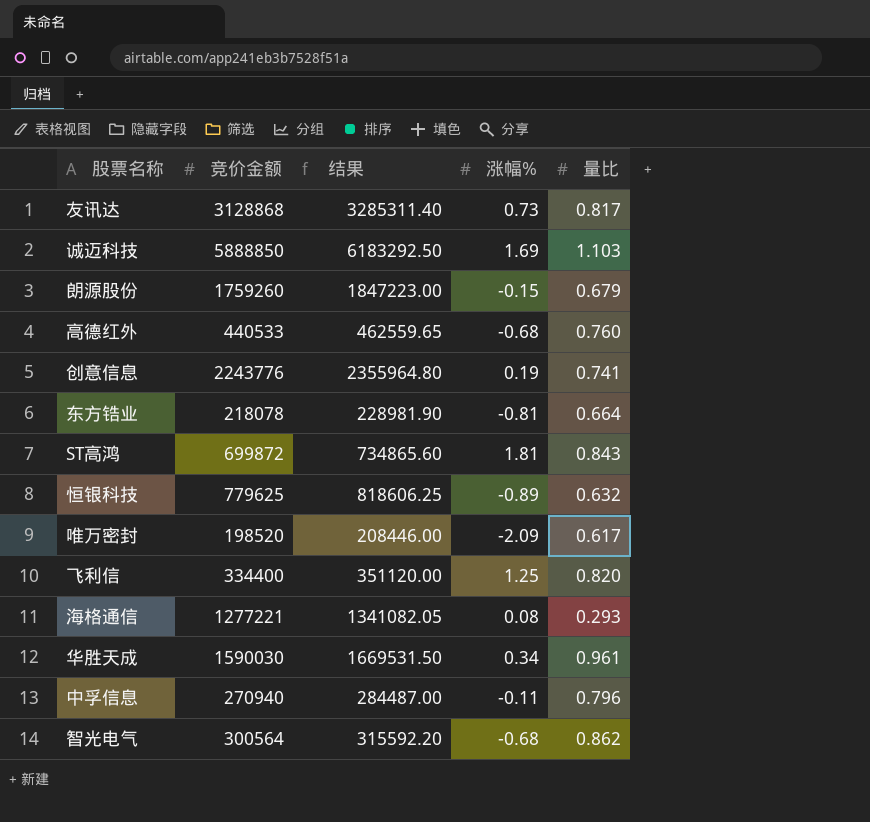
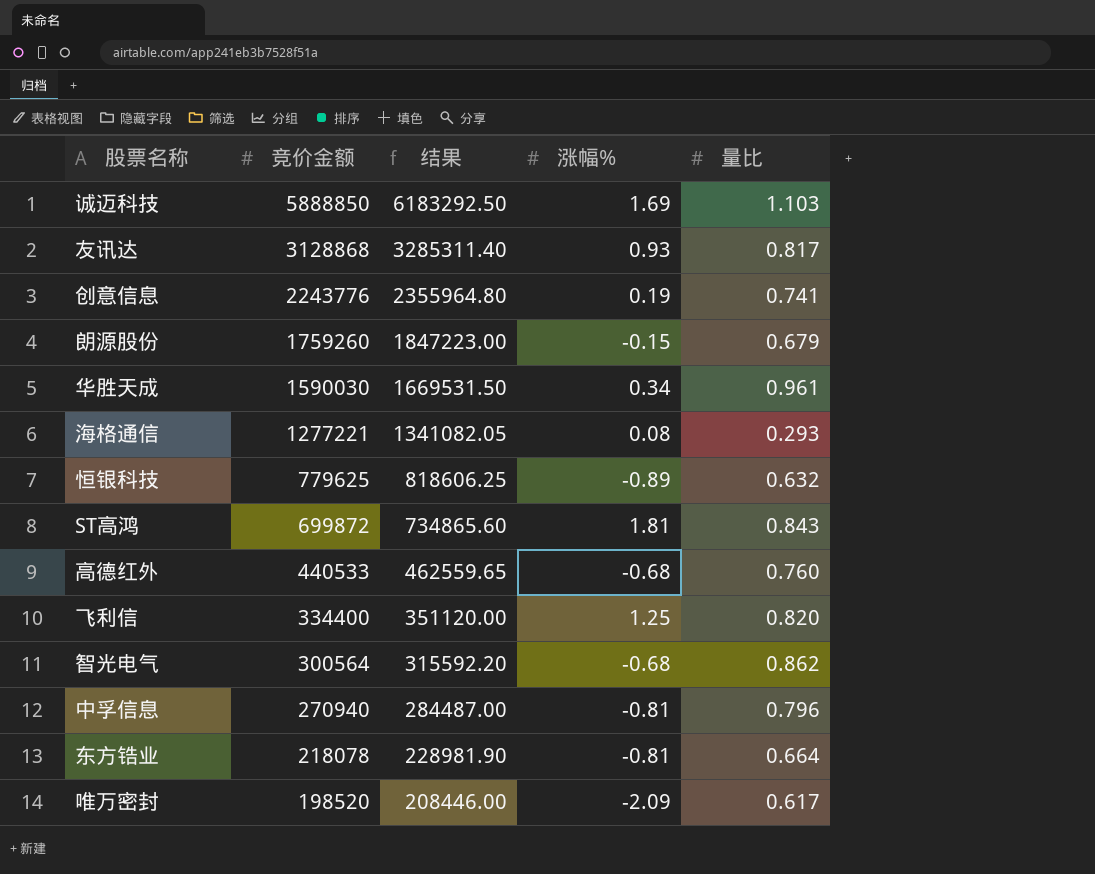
row order: none -> 竞价金额 descending
友讯达 | 涨幅%: 0.73 -> 0.93
中孚信息 | 涨幅%: -0.11 -> -0.81

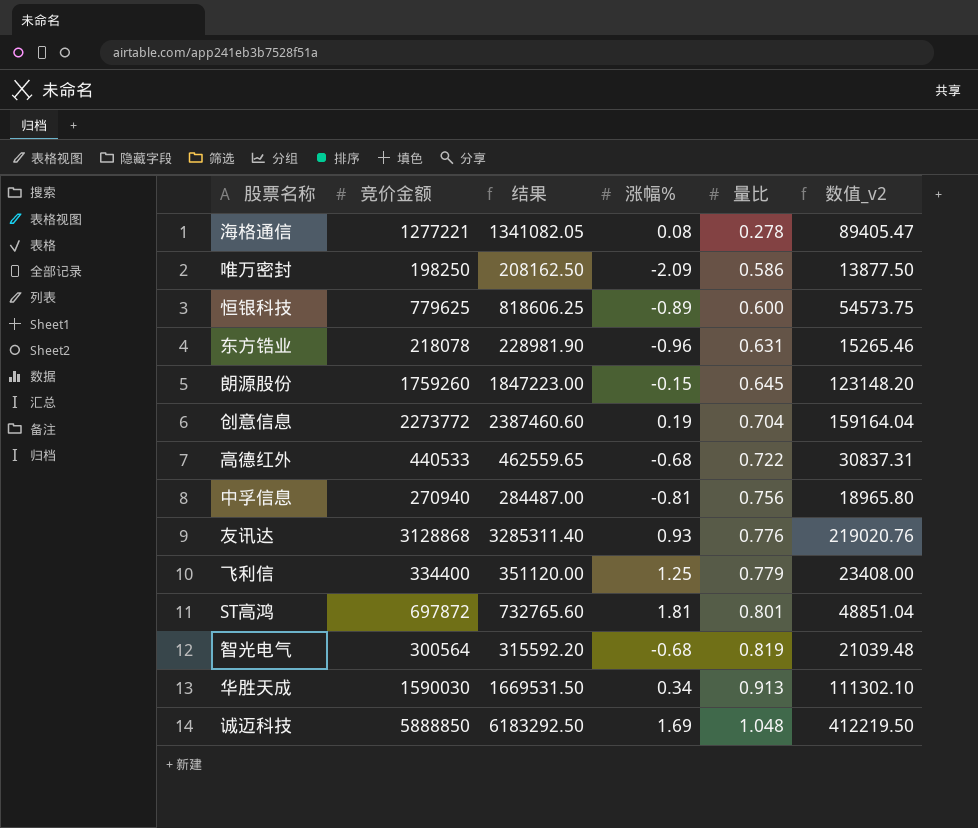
row order: 竞价金额 descending -> 量比 ascending
column 数值_v2 | formula: none -> [竞价金额] * 0.07
海格通信 | 量比: 0.293 -> 0.278
唯万密封 | 竞价金额: 198520 -> 198250
唯万密封 | 结果: 208446.00 -> 208162.50
唯万密封 | 量比: 0.617 -> 0.586
恒银科技 | 量比: 0.632 -> 0.600
东方锆业 | 涨幅%: -0.81 -> -0.96
东方锆业 | 量比: 0.664 -> 0.631
朗源股份 | 量比: 0.679 -> 0.645
创意信息 | 竞价金额: 2243776 -> 2273772
创意信息 | 结果: 2355964.80 -> 2387460.60
创意信息 | 量比: 0.741 -> 0.704
高德红外 | 量比: 0.760 -> 0.722
中孚信息 | 量比: 0.796 -> 0.756
友讯达 | 量比: 0.817 -> 0.776
飞利信 | 量比: 0.820 -> 0.779
ST高鸿 | 竞价金额: 699872 -> 697872
ST高鸿 | 结果: 734865.60 -> 732765.60
ST高鸿 | 量比: 0.843 -> 0.801
智光电气 | 量比: 0.862 -> 0.819
华胜天成 | 量比: 0.961 -> 0.913
诚迈科技 | 量比: 1.103 -> 1.048

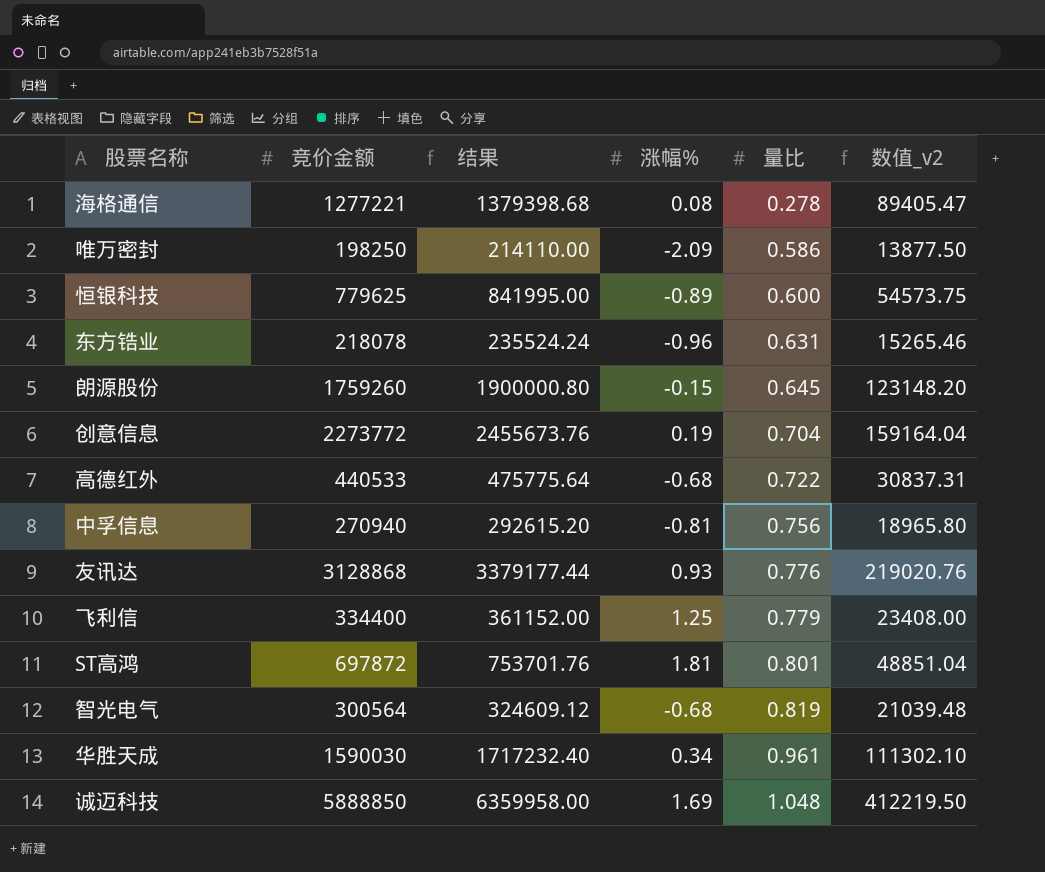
column 结果 | formula: [竞价金额] * 1.05 -> [竞价金额] * 1.08
华胜天成 | 量比: 0.913 -> 0.961

